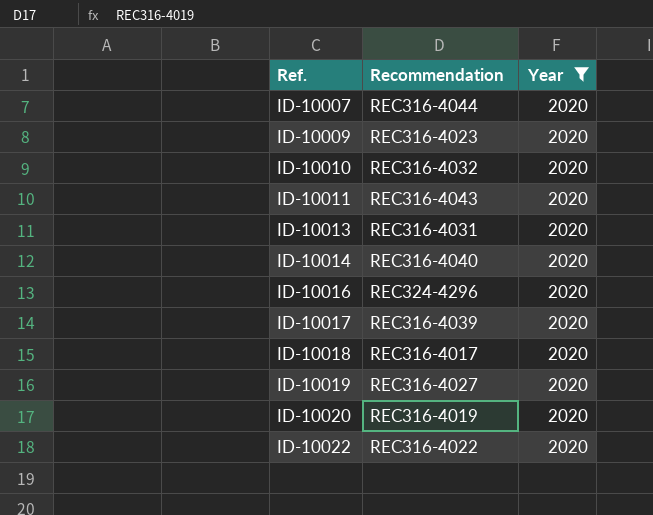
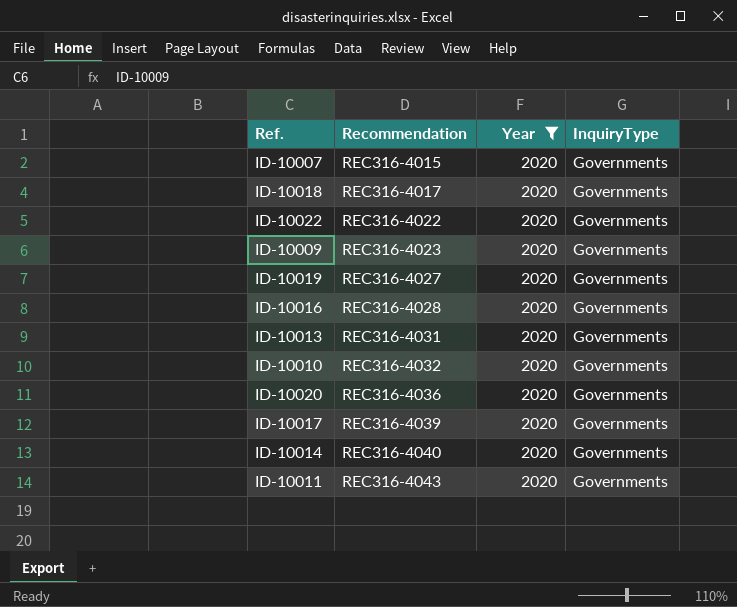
row order: Ref. ascending -> Recommendation ascending
column InquiryType | position: none -> 4
ID-10007 | Recommendation: REC316-4044 -> REC316-4015
ID-10016 | Recommendation: REC324-4296 -> REC316-4028
ID-10020 | Recommendation: REC316-4019 -> REC316-4036

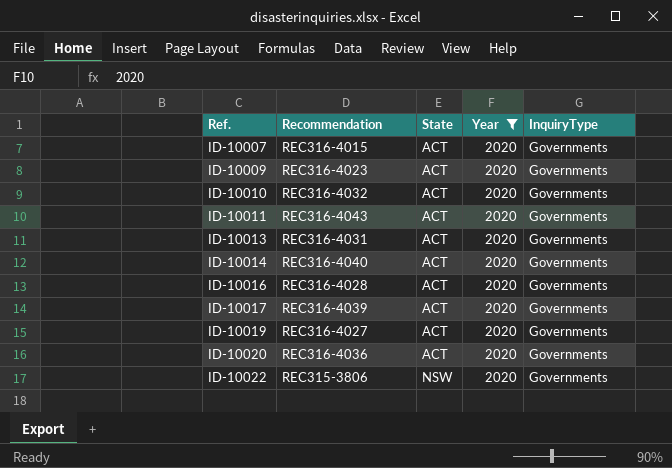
row order: Recommendation ascending -> Ref. ascending
column State | position: none -> 3
row ID-10018: REC316-4017 | 2020 | Governments -> none
ID-10022 | Recommendation: REC316-4022 -> REC315-3806

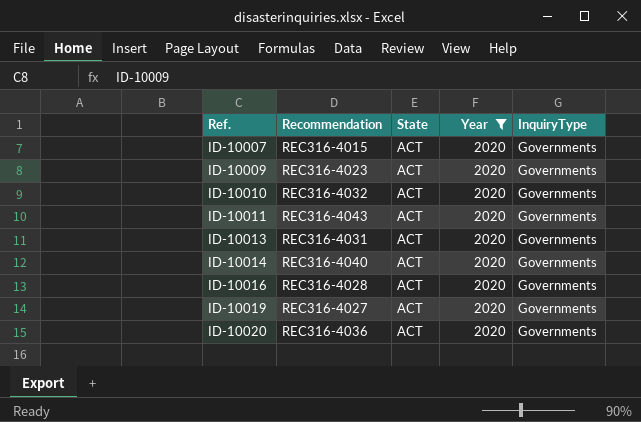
row ID-10017: REC316-4039 | ACT | 2020 | Governments -> none
row ID-10022: REC315-3806 | NSW | 2020 | Governments -> none

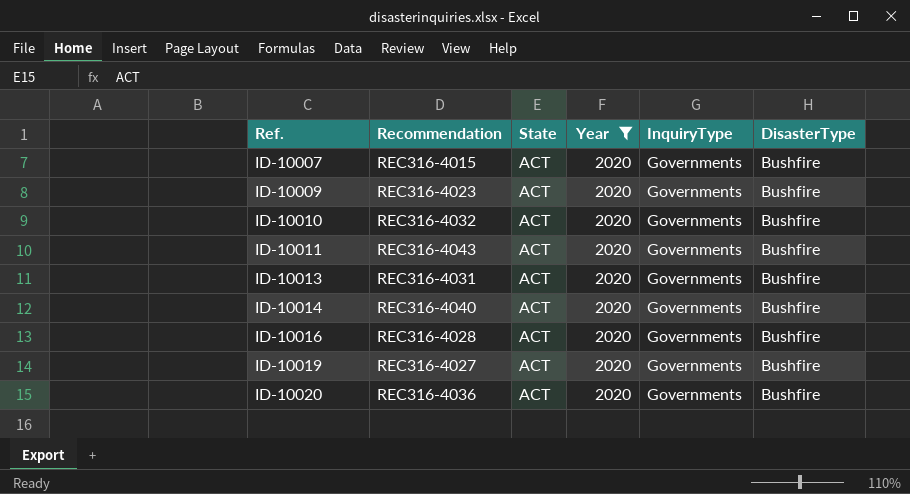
column DisasterType | position: none -> 6

